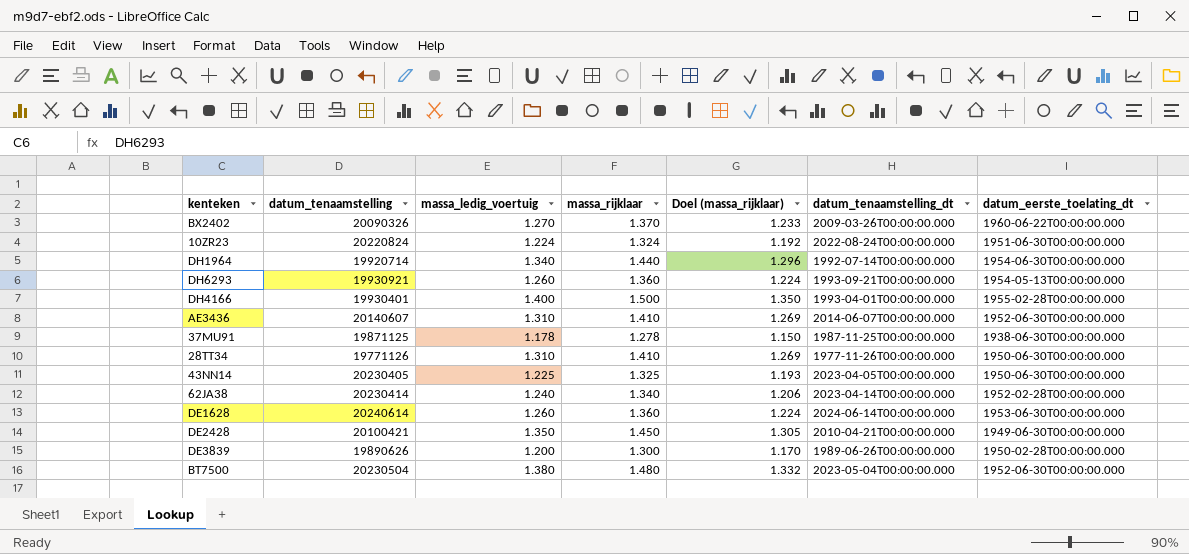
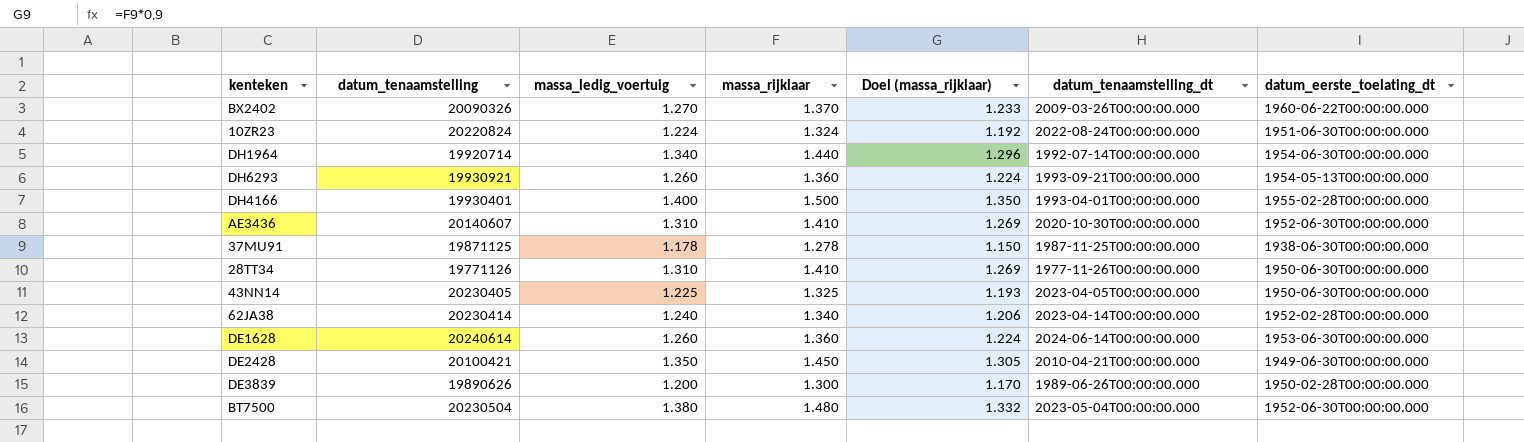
AE3436 | datum_tenaamstelling_dt: 2014-06-07T00:00:00.000 -> 2020-10-30T00:00:00.000

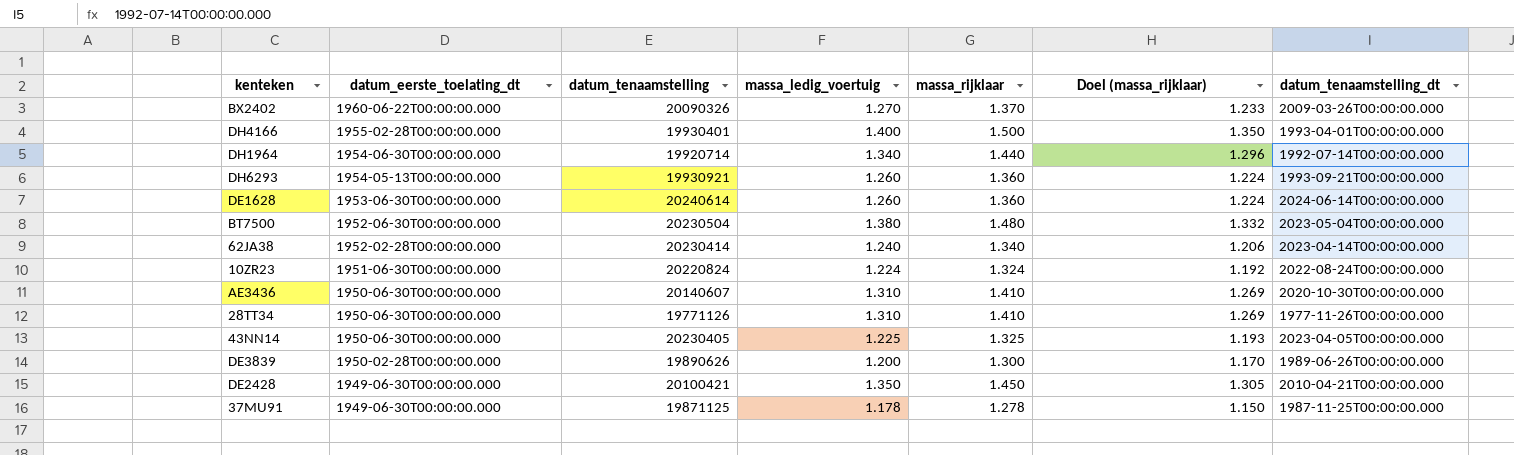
row order: none -> datum_eerste_toelating_dt descending
column datum_eerste_toelating_dt | position: 7 -> 2
AE3436 | datum_eerste_toelating_dt: 1952-06-30T00:00:00.000 -> 1950-06-30T00:00:00.000
37MU91 | datum_eerste_toelating_dt: 1938-06-30T00:00:00.000 -> 1949-06-30T00:00:00.000

